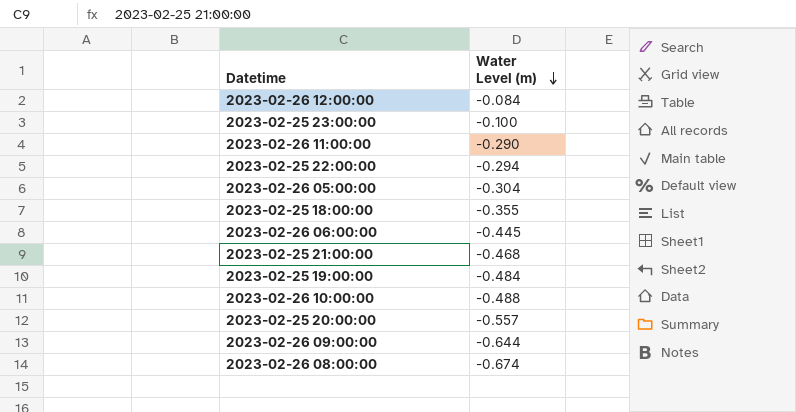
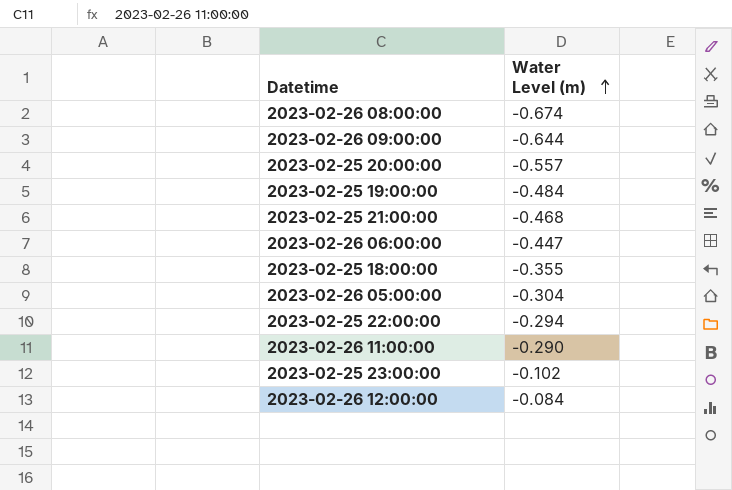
row order: Water Level (m) descending -> Water Level (m) ascending
row 2023-02-26 10:00:00: -0.488 -> none
2023-02-26 06:00:00 | Water Level (m): -0.445 -> -0.447
2023-02-25 23:00:00 | Water Level (m): -0.100 -> -0.102

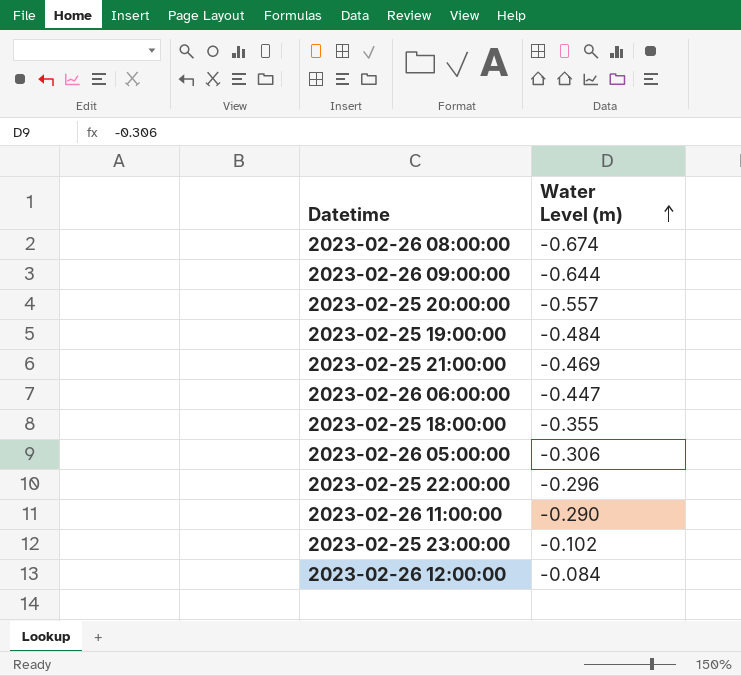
2023-02-25 21:00:00 | Water Level (m): -0.468 -> -0.469
2023-02-26 05:00:00 | Water Level (m): -0.304 -> -0.306
2023-02-25 22:00:00 | Water Level (m): -0.294 -> -0.296

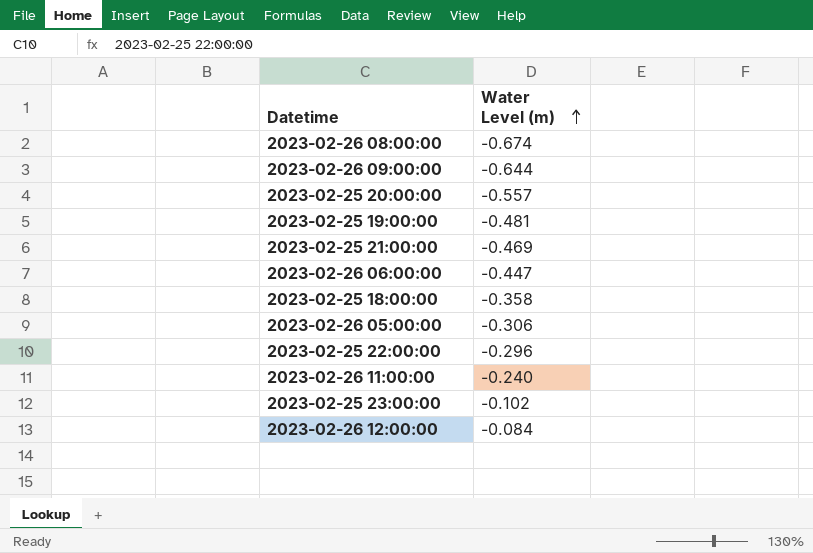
2023-02-25 19:00:00 | Water Level (m): -0.484 -> -0.481
2023-02-25 18:00:00 | Water Level (m): -0.355 -> -0.358
2023-02-26 11:00:00 | Water Level (m): -0.290 -> -0.240

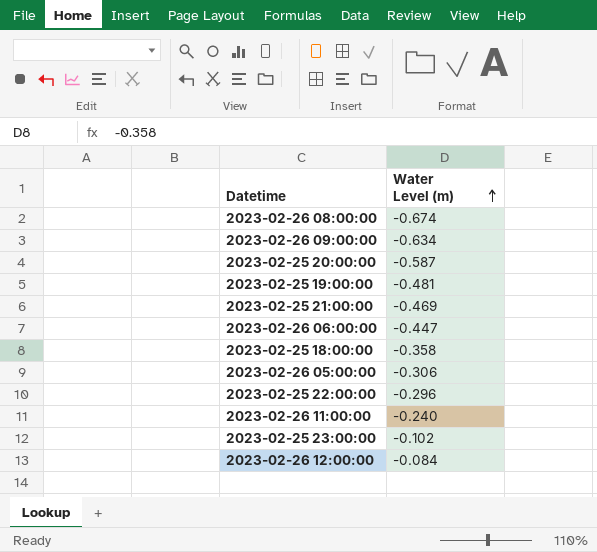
2023-02-26 09:00:00 | Water Level (m): -0.644 -> -0.634
2023-02-25 20:00:00 | Water Level (m): -0.557 -> -0.587

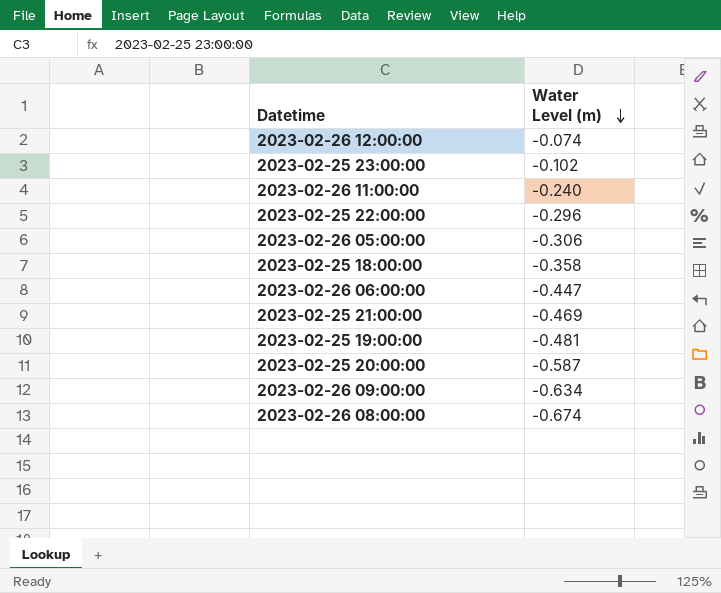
row order: Water Level (m) ascending -> Water Level (m) descending
2023-02-26 12:00:00 | Water Level (m): -0.084 -> -0.074

